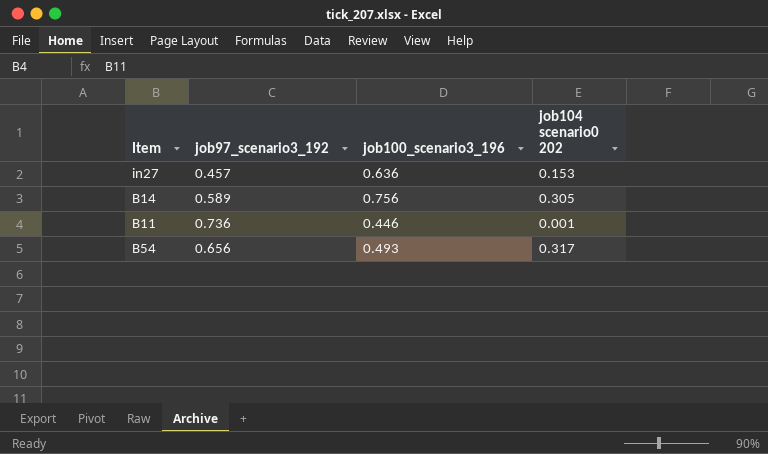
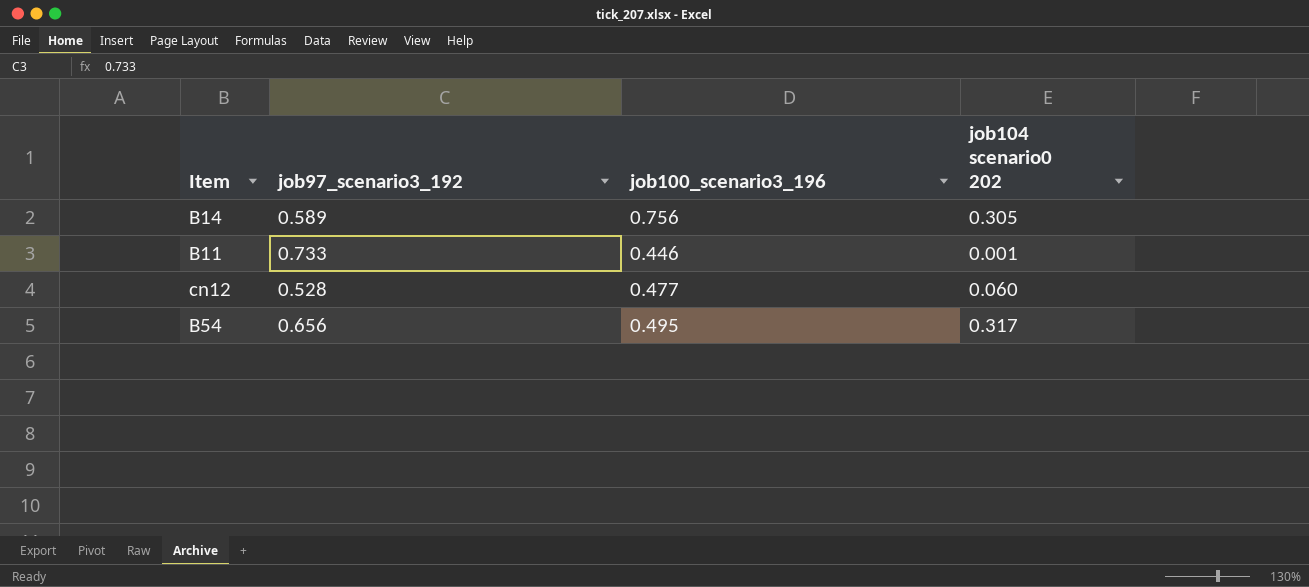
row in27: 0.457 | 0.636 | 0.153 -> none
B11 | job97_scenario3_192: 0.736 -> 0.733
row cn12: none -> 0.528 | 0.477 | 0.060
B54 | job100_scenario3_196: 0.493 -> 0.495

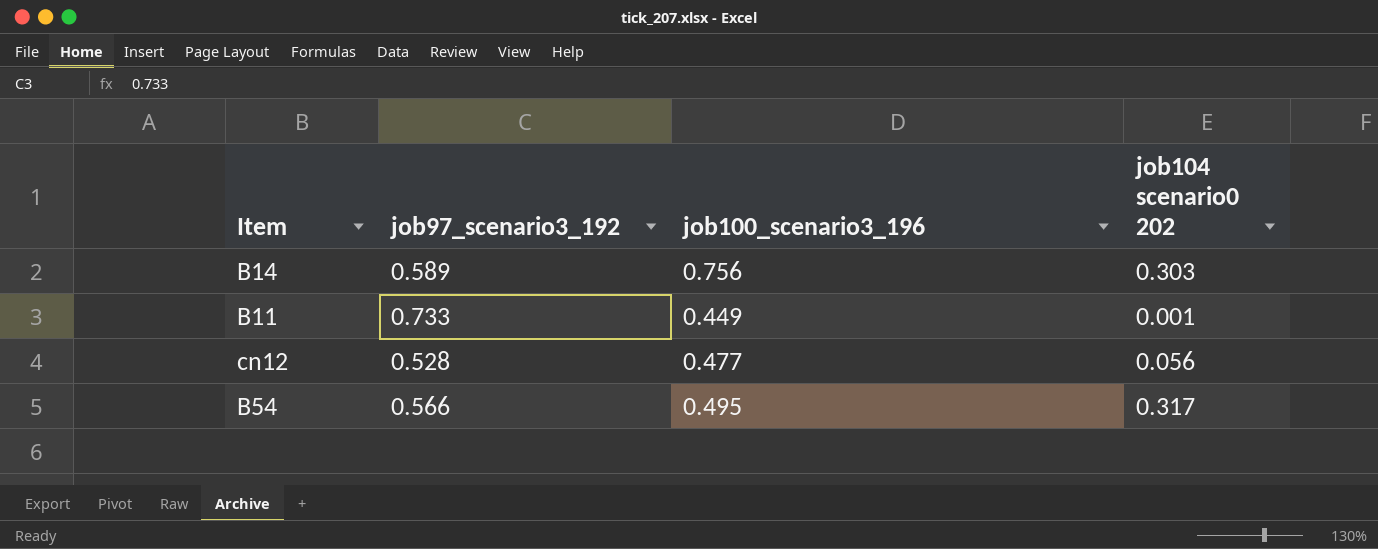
B14 | job104 scenario0 202: 0.305 -> 0.303
B11 | job100_scenario3_196: 0.446 -> 0.449
cn12 | job104 scenario0 202: 0.060 -> 0.056
B54 | job97_scenario3_192: 0.656 -> 0.566

